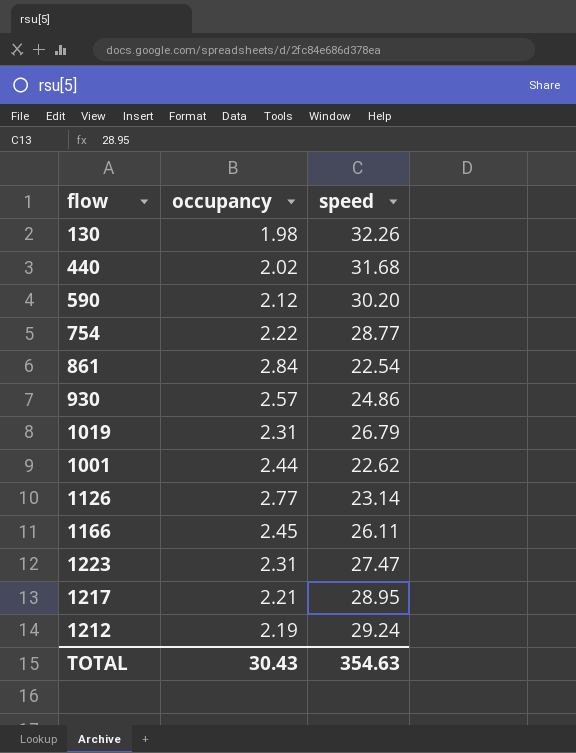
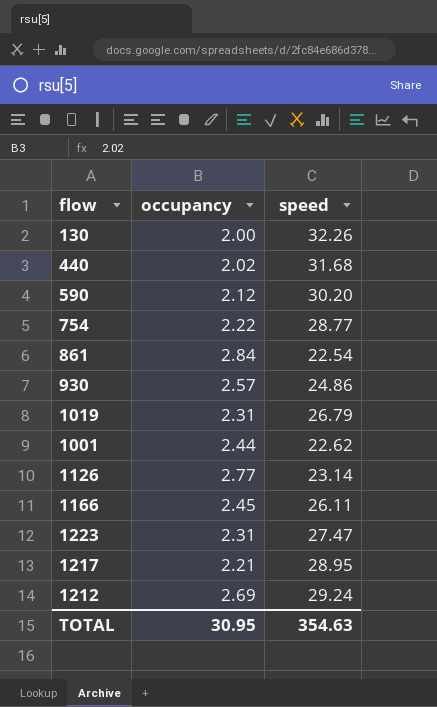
130 | occupancy: 1.98 -> 2.00
1212 | occupancy: 2.19 -> 2.69
TOTAL | occupancy: 30.43 -> 30.95

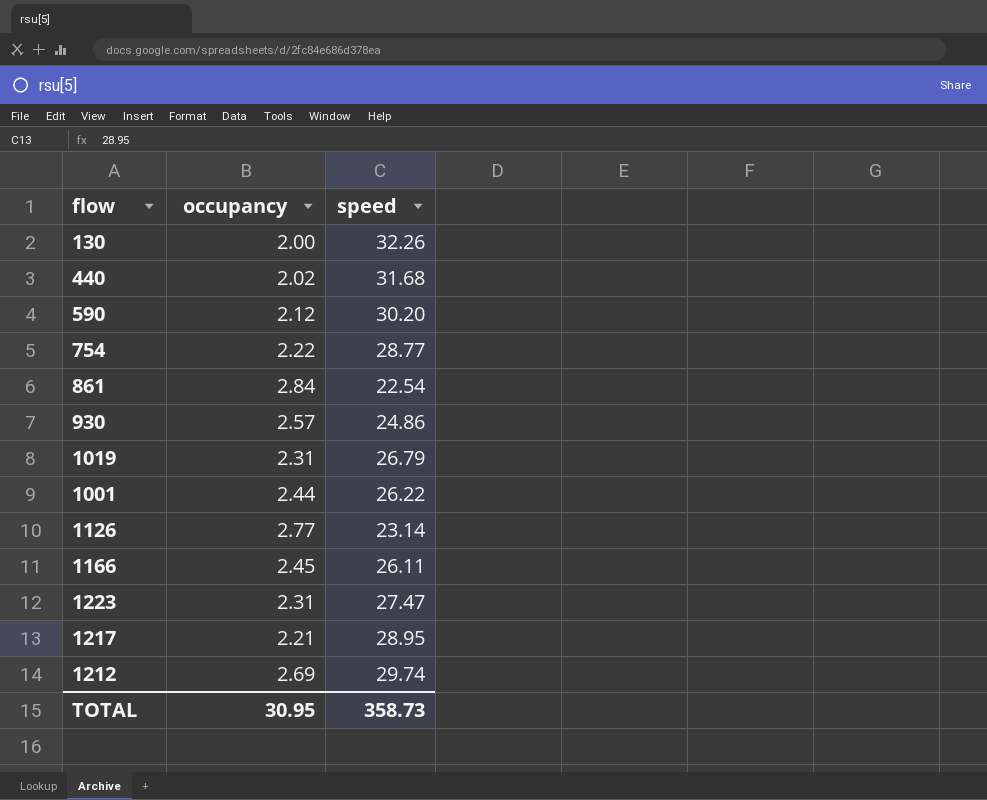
1001 | speed: 22.62 -> 26.22
1212 | speed: 29.24 -> 29.74
TOTAL | speed: 354.63 -> 358.73

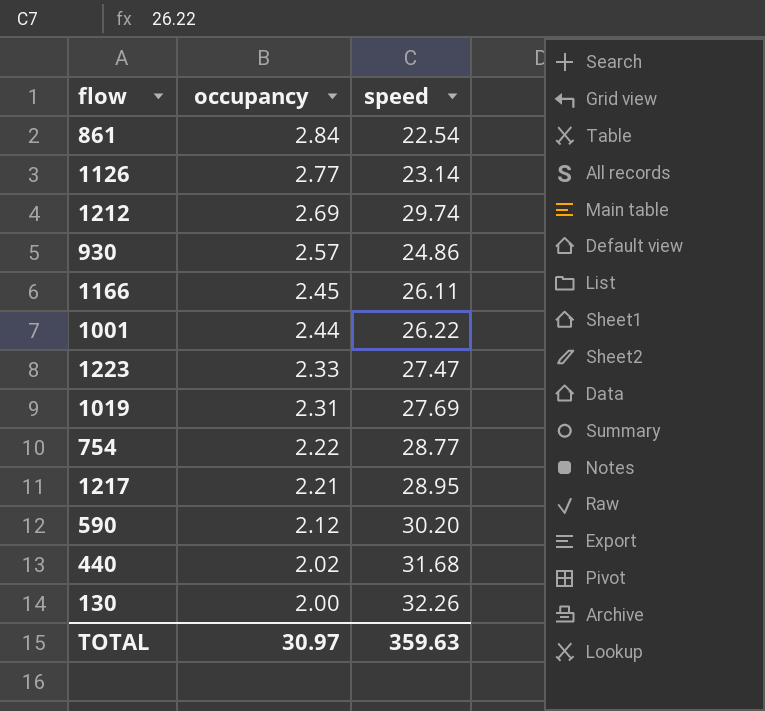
row order: none -> occupancy descending
1223 | occupancy: 2.31 -> 2.33
1019 | speed: 26.79 -> 27.69
TOTAL | occupancy: 30.95 -> 30.97
TOTAL | speed: 358.73 -> 359.63

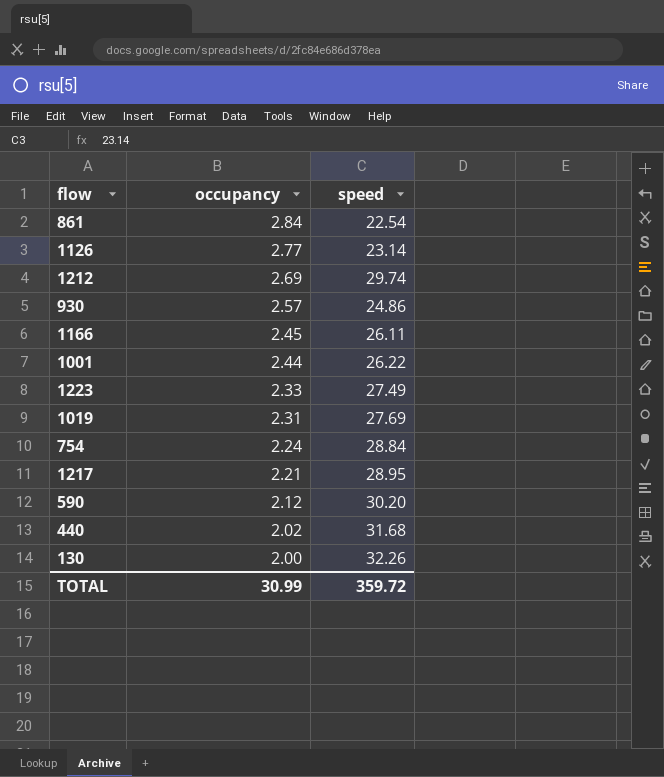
1223 | speed: 27.47 -> 27.49
754 | occupancy: 2.22 -> 2.24
754 | speed: 28.77 -> 28.84
TOTAL | occupancy: 30.97 -> 30.99
TOTAL | speed: 359.63 -> 359.72

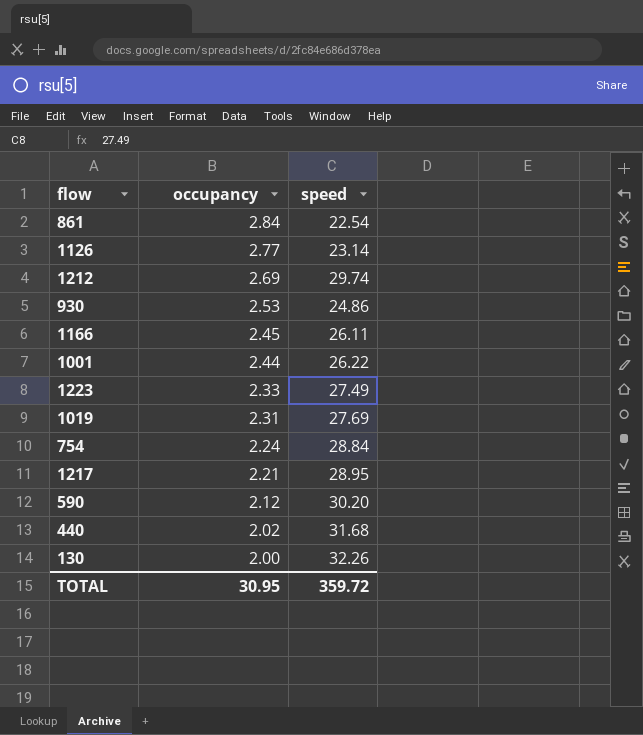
930 | occupancy: 2.57 -> 2.53
TOTAL | occupancy: 30.99 -> 30.95

